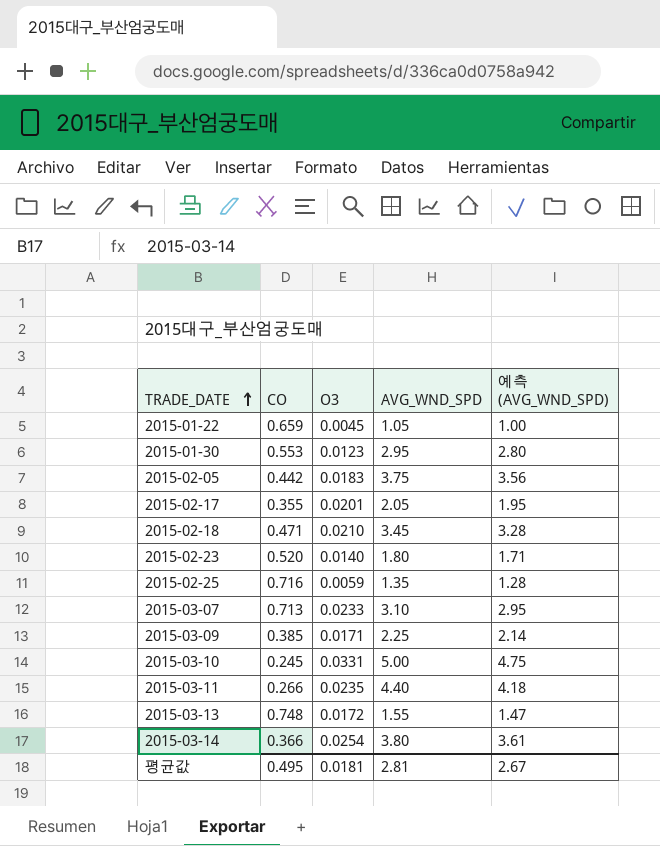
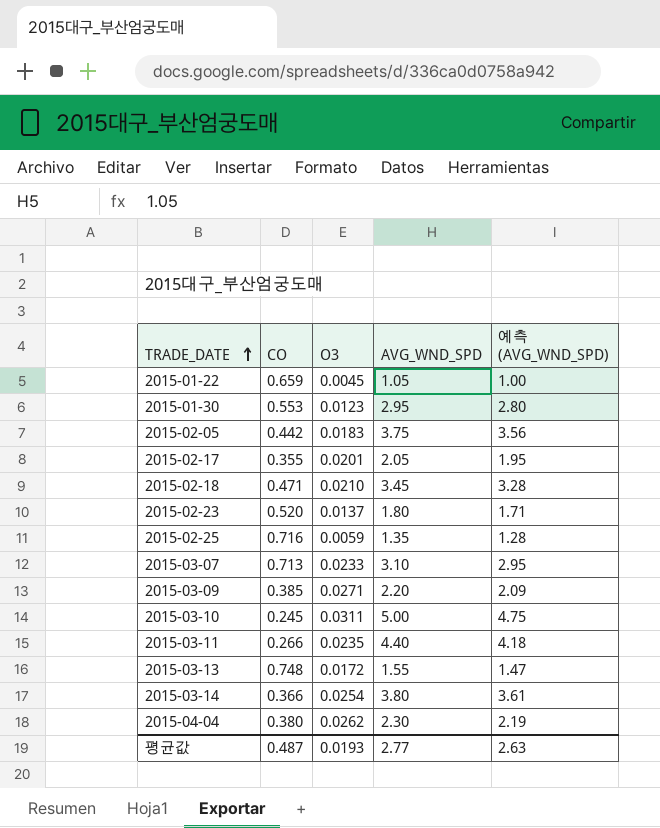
2015-02-23 | O3: 0.0140 -> 0.0137
2015-03-09 | O3: 0.0171 -> 0.0271
2015-03-09 | AVG_WND_SPD: 2.25 -> 2.20
2015-03-09 | 예측 (AVG_WND_SPD): 2.14 -> 2.09
2015-03-10 | O3: 0.0331 -> 0.0311
row 2015-04-04: none -> 0.380 | 0.0262 | 2.30 | 2.19
평균값 | CO: 0.495 -> 0.487
평균값 | O3: 0.0181 -> 0.0193
평균값 | AVG_WND_SPD: 2.81 -> 2.77
평균값 | 예측 (AVG_WND_SPD): 2.67 -> 2.63

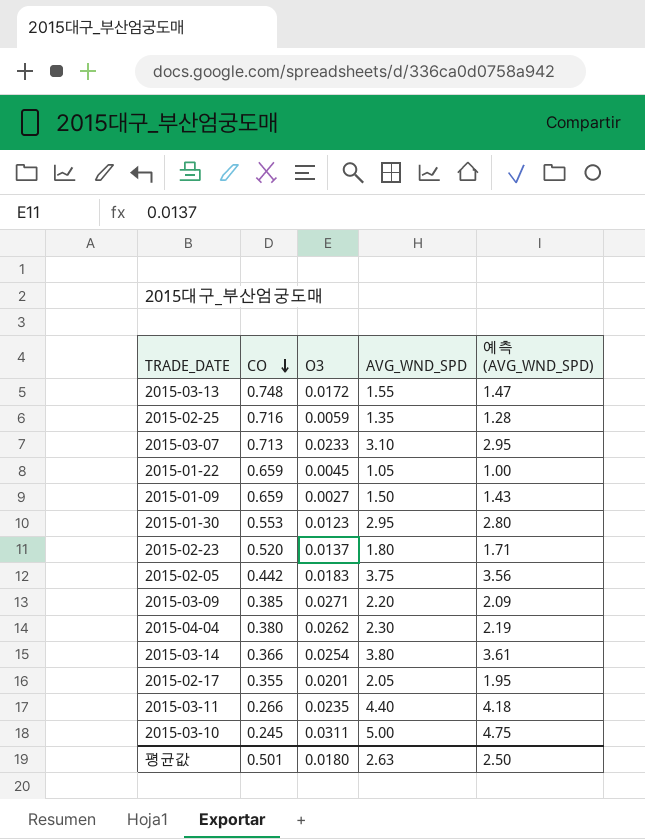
row order: TRADE_DATE ascending -> CO descending
row 2015-02-18: 0.471 | 0.0210 | 3.45 | 3.28 -> none
row 2015-01-09: none -> 0.659 | 0.0027 | 1.50 | 1.43
평균값 | CO: 0.487 -> 0.501
평균값 | O3: 0.0193 -> 0.0180
평균값 | AVG_WND_SPD: 2.77 -> 2.63
평균값 | 예측 (AVG_WND_SPD): 2.63 -> 2.50

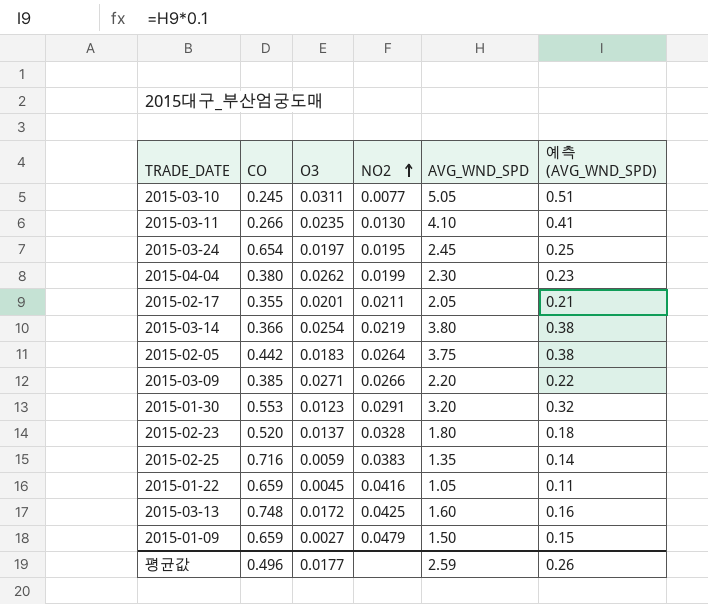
row order: CO descending -> NO2 ascending
column NO2 | position: none -> 4
column 예측 (AVG_WND_SPD) | formula: [AVG_WND_SPD] * 0.95 -> [AVG_WND_SPD] * 0.1
row 2015-03-07: 0.713 | 0.0233 | 3.10 | 2.95 -> none
2015-03-10 | AVG_WND_SPD: 5.00 -> 5.05
2015-03-11 | AVG_WND_SPD: 4.40 -> 4.10
row 2015-03-24: none -> 0.654 | 0.0197 | 0.0195 | 2.45 | 0.25
2015-01-30 | AVG_WND_SPD: 2.95 -> 3.20
2015-03-13 | AVG_WND_SPD: 1.55 -> 1.60
평균값 | CO: 0.501 -> 0.496
평균값 | O3: 0.0180 -> 0.0177
평균값 | AVG_WND_SPD: 2.63 -> 2.59
평균값 | 예측 (AVG_WND_SPD): 2.50 -> 0.26

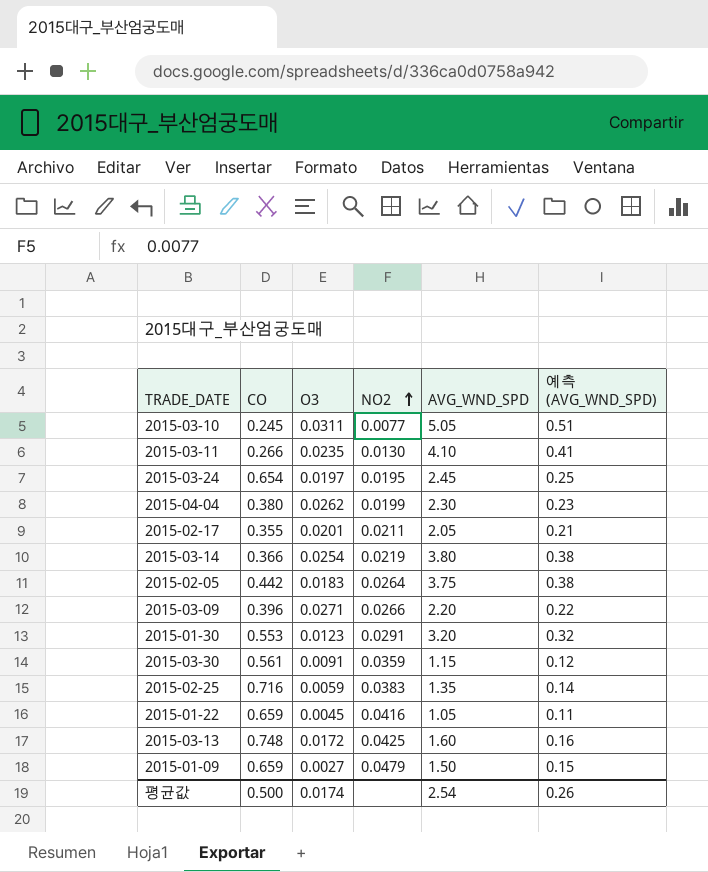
row 2015-02-23: 0.520 | 0.0137 | 0.0328 | 1.80 | 0.18 -> none
2015-03-09 | CO: 0.385 -> 0.396
row 2015-03-30: none -> 0.561 | 0.0091 | 0.0359 | 1.15 | 0.12
평균값 | CO: 0.496 -> 0.500
평균값 | O3: 0.0177 -> 0.0174
평균값 | AVG_WND_SPD: 2.59 -> 2.54

